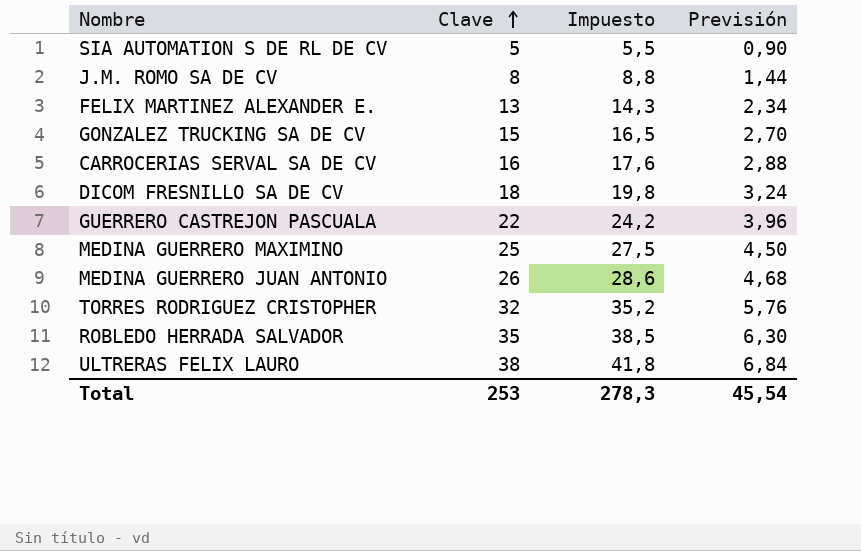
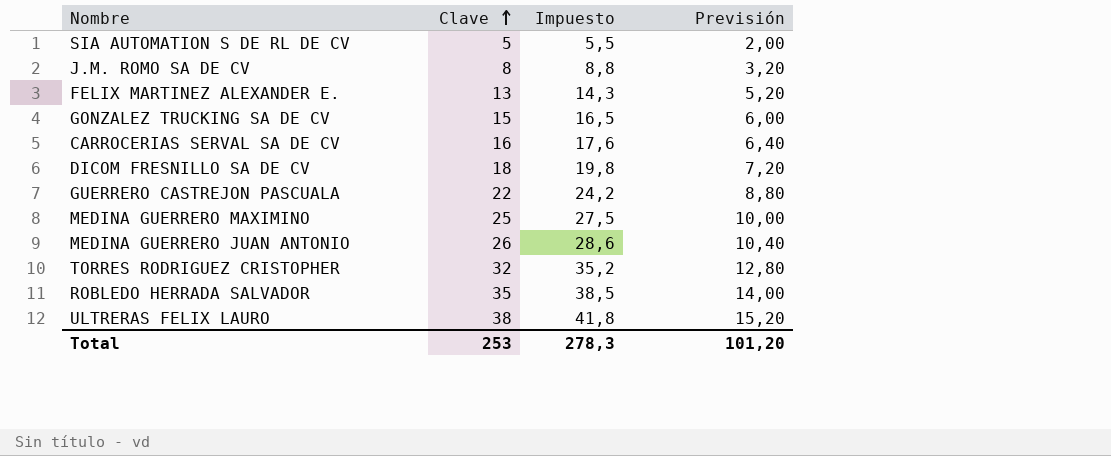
column Previsión | formula: [Clave] * 0,18 -> [Clave] * 0,4
Total | Previsión: 45,54 -> 101,20

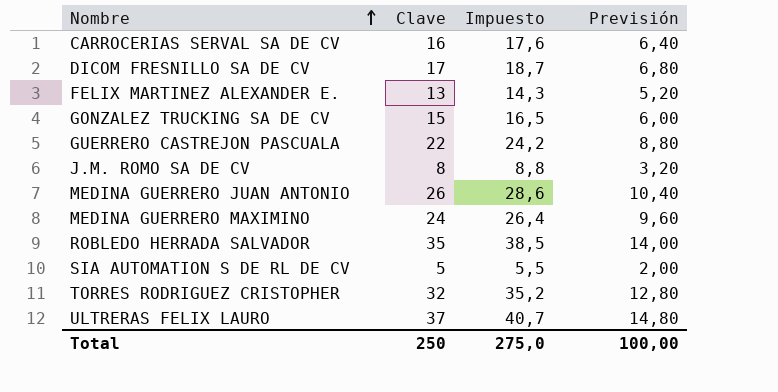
row order: Clave ascending -> Nombre ascending
DICOM FRESNILLO SA DE CV | Clave: 18 -> 17
DICOM FRESNILLO SA DE CV | Impuesto: 19,8 -> 18,7
DICOM FRESNILLO SA DE CV | Previsión: 7,20 -> 6,80
MEDINA GUERRERO MAXIMINO | Clave: 25 -> 24
MEDINA GUERRERO MAXIMINO | Impuesto: 27,5 -> 26,4
MEDINA GUERRERO MAXIMINO | Previsión: 10,00 -> 9,60
ULTRERAS FELIX LAURO | Clave: 38 -> 37
ULTRERAS FELIX LAURO | Impuesto: 41,8 -> 40,7
ULTRERAS FELIX LAURO | Previsión: 15,20 -> 14,80
Total | Clave: 253 -> 250
Total | Impuesto: 278,3 -> 275,0
Total | Previsión: 101,20 -> 100,00

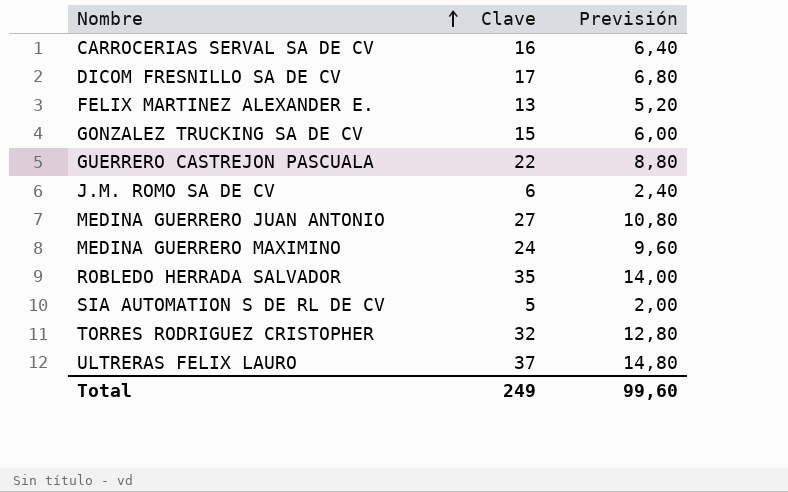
column Impuesto | formula: [Clave] * 1,1 -> none
J.M. ROMO SA DE CV | Clave: 8 -> 6
J.M. ROMO SA DE CV | Previsión: 3,20 -> 2,40
MEDINA GUERRERO JUAN ANTONIO | Clave: 26 -> 27
MEDINA GUERRERO JUAN ANTONIO | Previsión: 10,40 -> 10,80
Total | Clave: 250 -> 249
Total | Previsión: 100,00 -> 99,60

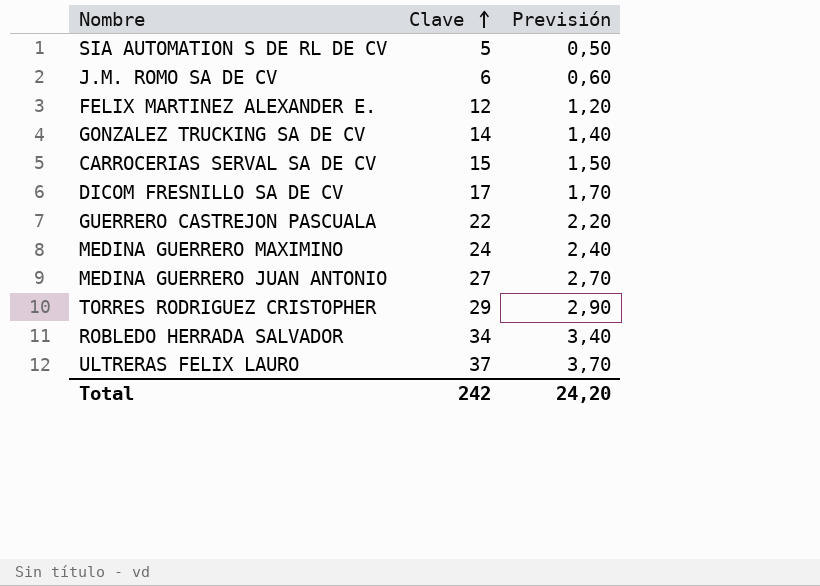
row order: Nombre ascending -> Clave ascending
column Previsión | formula: [Clave] * 0,4 -> [Clave] * 0,1
FELIX MARTINEZ ALEXANDER E. | Clave: 13 -> 12
GONZALEZ TRUCKING SA DE CV | Clave: 15 -> 14
CARROCERIAS SERVAL SA DE CV | Clave: 16 -> 15
TORRES RODRIGUEZ CRISTOPHER | Clave: 32 -> 29
ROBLEDO HERRADA SALVADOR | Clave: 35 -> 34
Total | Clave: 249 -> 242
Total | Previsión: 99,60 -> 24,20

